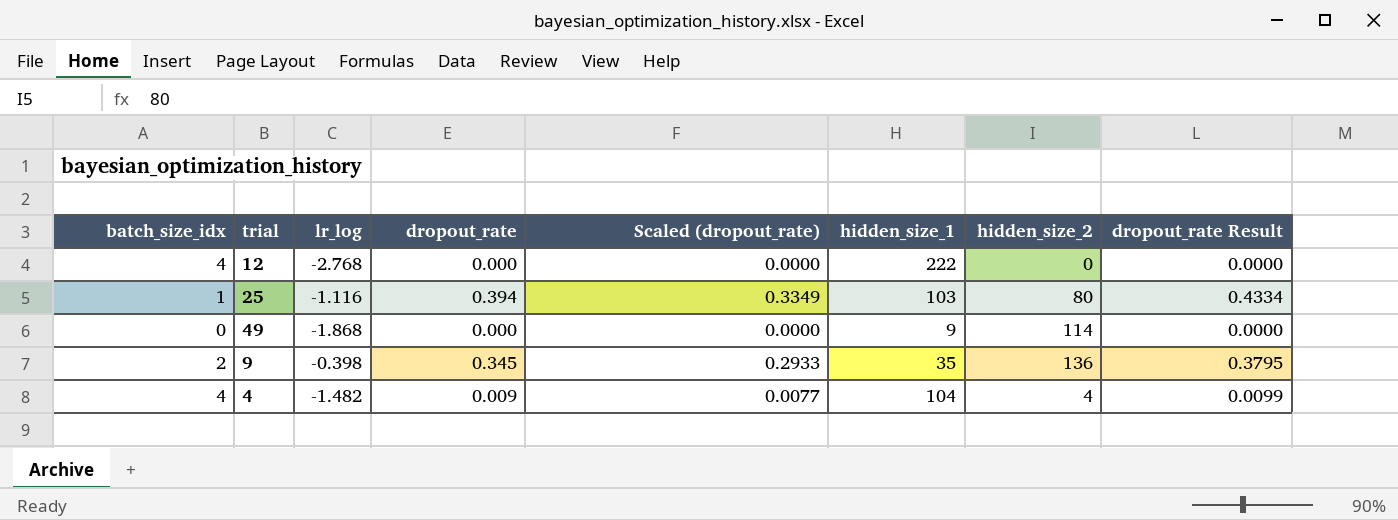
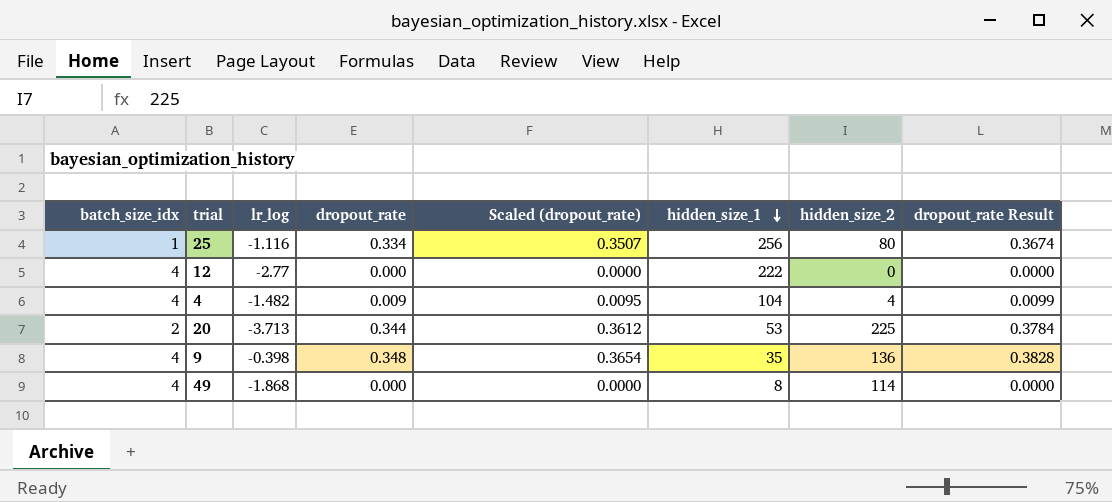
row order: none -> hidden_size_1 descending
column Scaled (dropout_rate) | formula: [dropout_rate] * 0.85 -> [dropout_rate] * 1.05
25 | dropout_rate: 0.394 -> 0.334
25 | hidden_size_1: 103 -> 256
25 | dropout_rate Result: 0.4334 -> 0.3674
12 | lr_log: -2.768 -> -2.77
row 20: none -> 2 | -3.713 | 0.344 | 0.3612 | 53 | 225 | 0.3784
9 | batch_size_idx: 2 -> 4
9 | dropout_rate: 0.345 -> 0.348
9 | dropout_rate Result: 0.3795 -> 0.3828
49 | batch_size_idx: 0 -> 4
49 | hidden_size_1: 9 -> 8

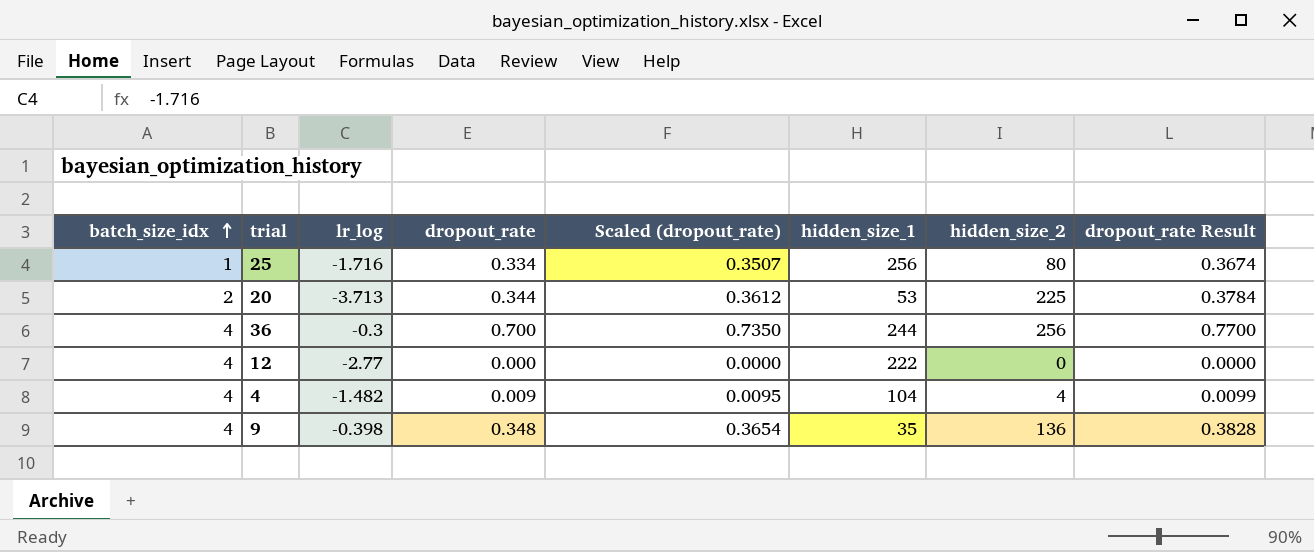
row order: hidden_size_1 descending -> batch_size_idx ascending
row 49: 4 | -1.868 | 0.000 | 0.0000 | 8 | 114 | 0.0000 -> none
25 | lr_log: -1.116 -> -1.716
row 36: none -> 4 | -0.3 | 0.700 | 0.7350 | 244 | 256 | 0.7700

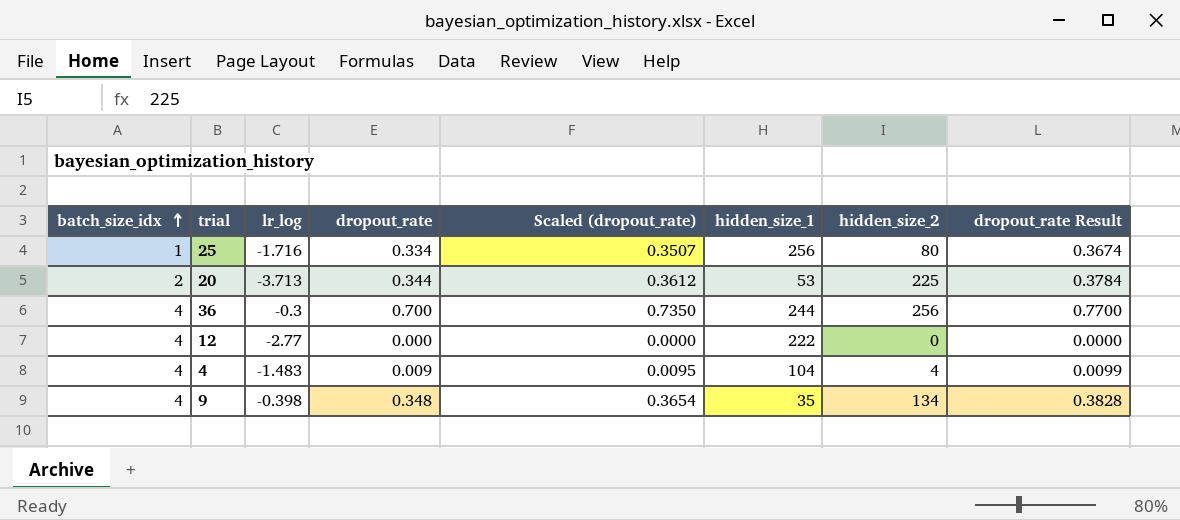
4 | lr_log: -1.482 -> -1.483
9 | hidden_size_2: 136 -> 134

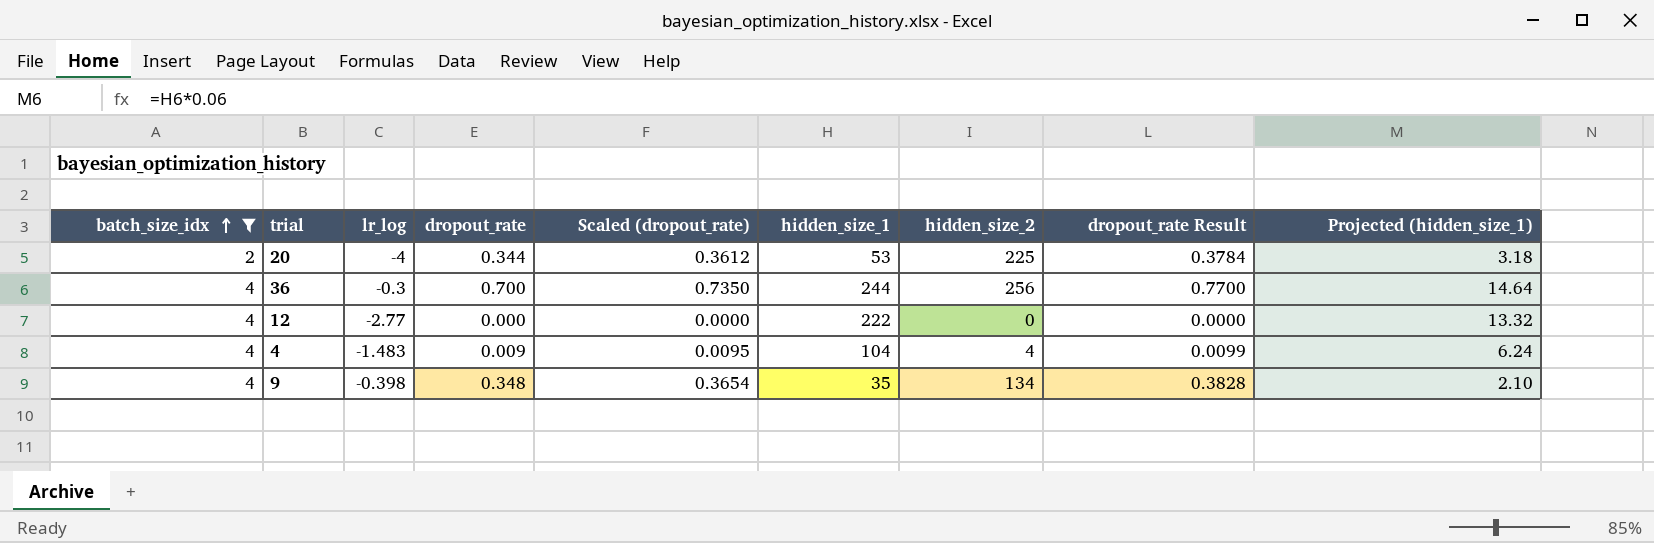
filter: none -> batch_size_idx != 1
column Projected (hidden_size_1) | formula: none -> [hidden_size_1] * 0.06
20 | lr_log: -3.713 -> -4

